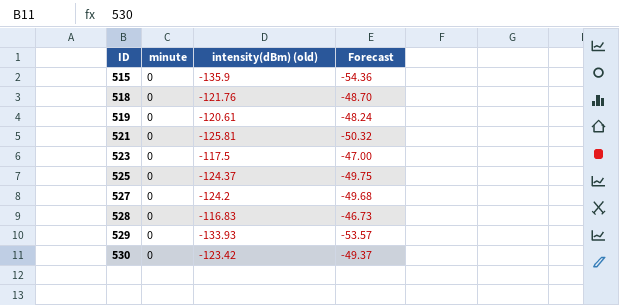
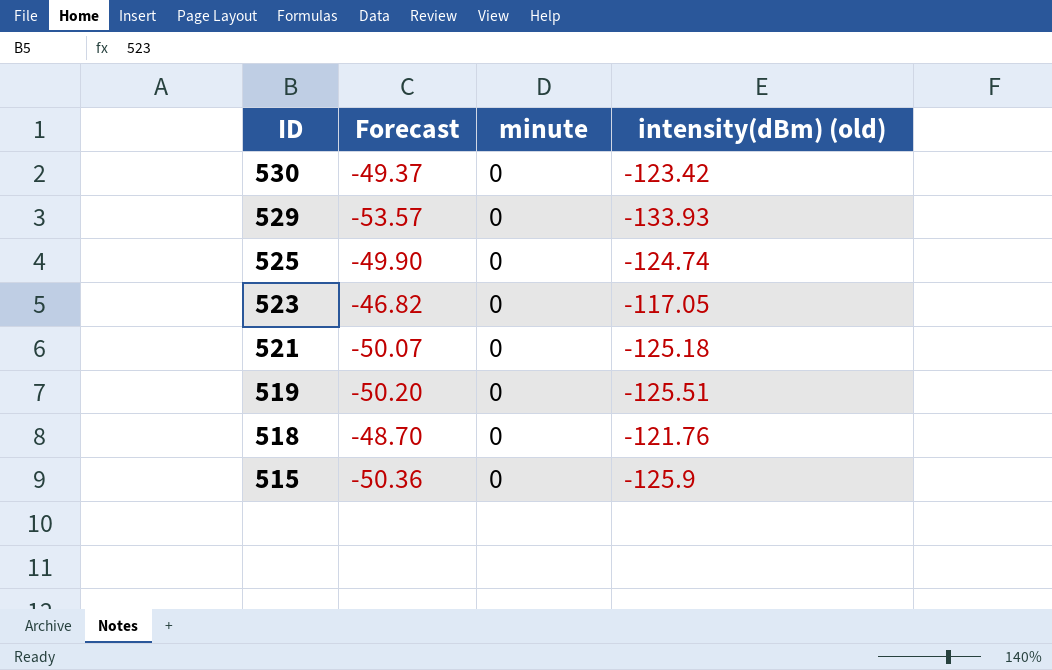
row order: ID ascending -> ID descending
column Forecast | position: 4 -> 2
row 527: 0 | -124.2 | -49.68 -> none
row 528: 0 | -116.83 | -46.73 -> none
525 | Forecast: -49.75 -> -49.90
525 | intensity(dBm) (old): -124.37 -> -124.74
523 | Forecast: -47.00 -> -46.82
523 | intensity(dBm) (old): -117.5 -> -117.05
521 | Forecast: -50.32 -> -50.07
521 | intensity(dBm) (old): -125.81 -> -125.18
519 | Forecast: -48.24 -> -50.20
519 | intensity(dBm) (old): -120.61 -> -125.51
515 | Forecast: -54.36 -> -50.36
515 | intensity(dBm) (old): -135.9 -> -125.9

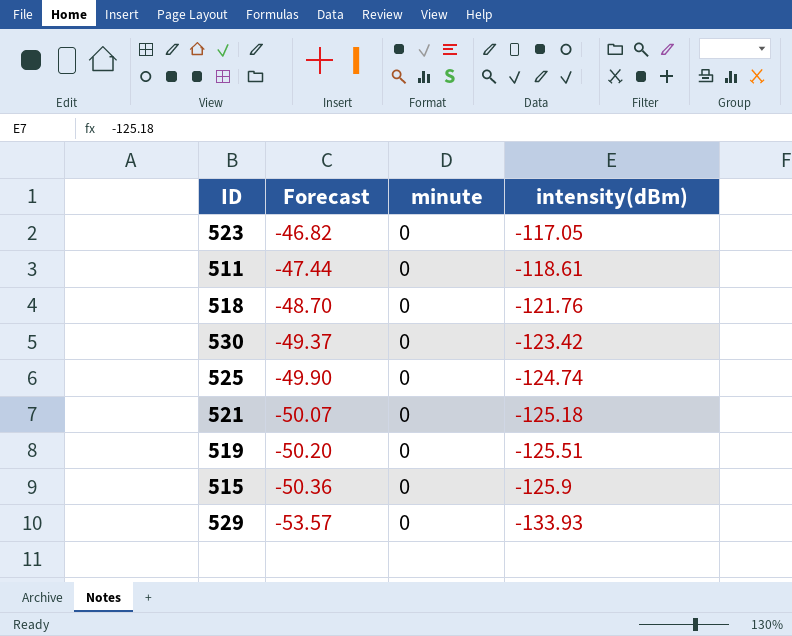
row order: ID descending -> Forecast descending
column name: intensity(dBm) (old) -> intensity(dBm)
row 511: none -> -47.44 | 0 | -118.61

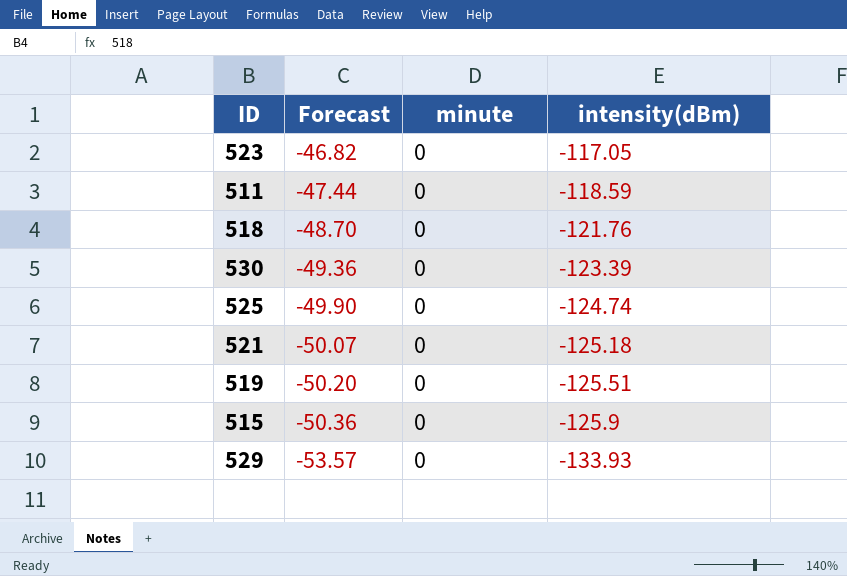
511 | intensity(dBm): -118.61 -> -118.59
530 | Forecast: -49.37 -> -49.36
530 | intensity(dBm): -123.42 -> -123.39

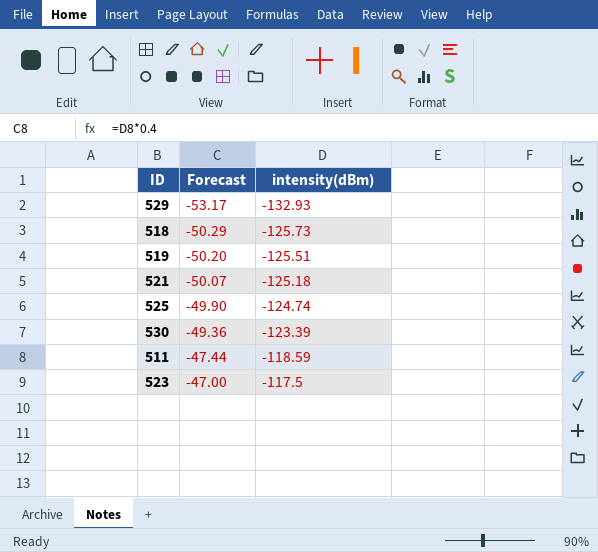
row order: Forecast descending -> Forecast ascending
column minute | position: 3 -> none
row 515: -50.36 | 0 | -125.9 -> none
529 | Forecast: -53.57 -> -53.17
529 | intensity(dBm): -133.93 -> -132.93
518 | Forecast: -48.70 -> -50.29
518 | intensity(dBm): -121.76 -> -125.73
523 | Forecast: -46.82 -> -47.00
523 | intensity(dBm): -117.05 -> -117.5

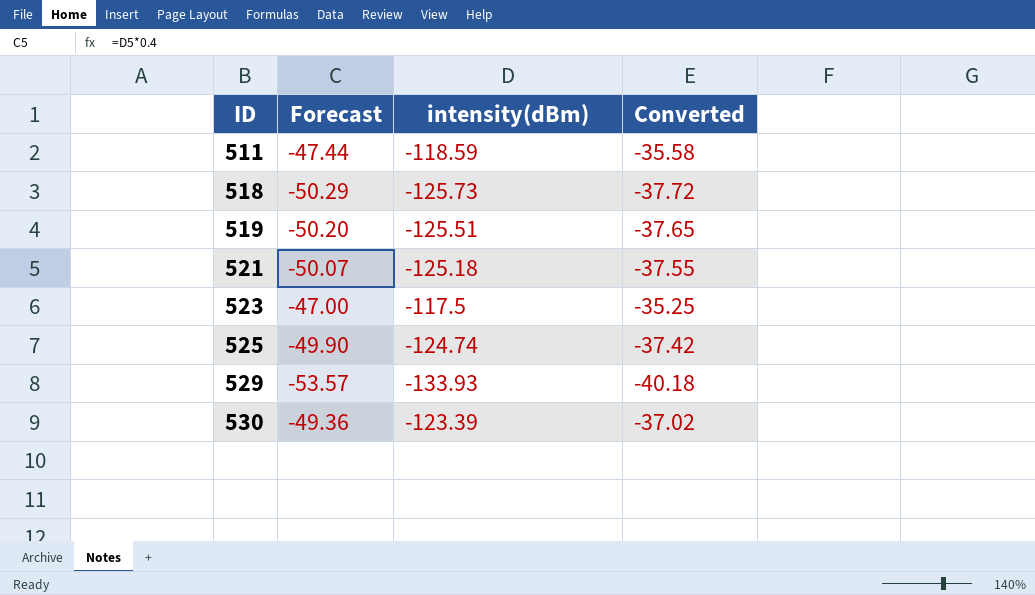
row order: Forecast ascending -> ID ascending
column Converted | formula: none -> [intensity(dBm)] * 0.3
529 | Forecast: -53.17 -> -53.57
529 | intensity(dBm): -132.93 -> -133.93

